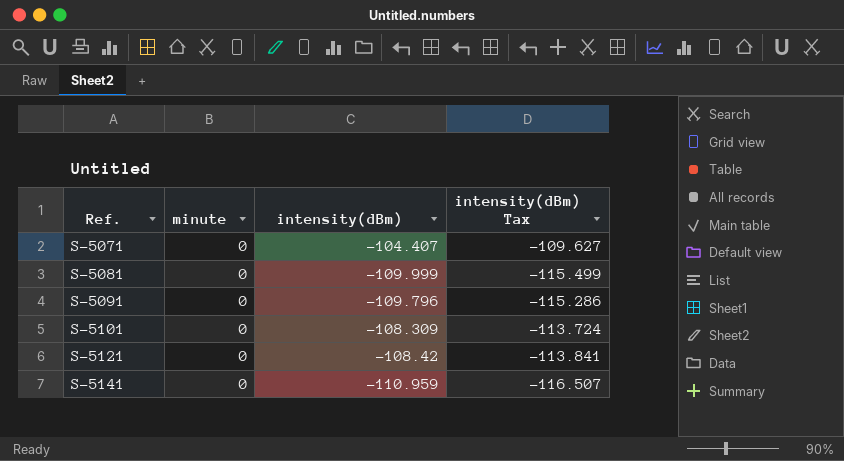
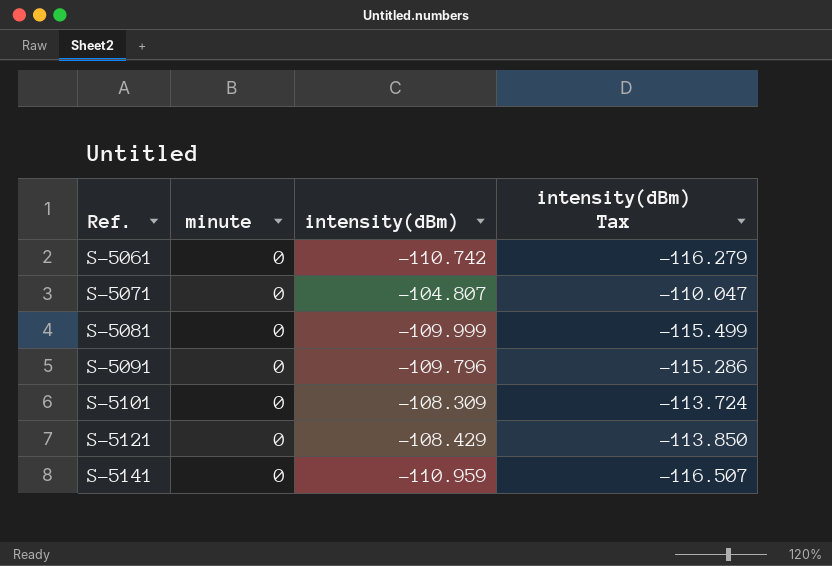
row S-5061: none -> 0 | -110.742 | -116.279
S-5071 | intensity(dBm): -104.407 -> -104.807
S-5071 | intensity(dBm) Tax: -109.627 -> -110.047
S-5121 | intensity(dBm): -108.42 -> -108.429
S-5121 | intensity(dBm) Tax: -113.841 -> -113.850

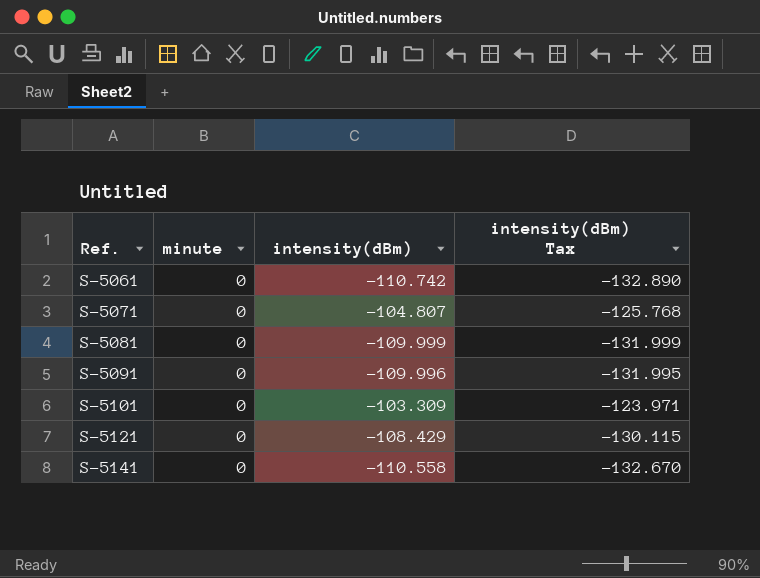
column intensity(dBm) Tax | formula: [intensity(dBm)] * 1.05 -> [intensity(dBm)] * 1.2
S-5091 | intensity(dBm): -109.796 -> -109.996
S-5101 | intensity(dBm): -108.309 -> -103.309
S-5141 | intensity(dBm): -110.959 -> -110.558

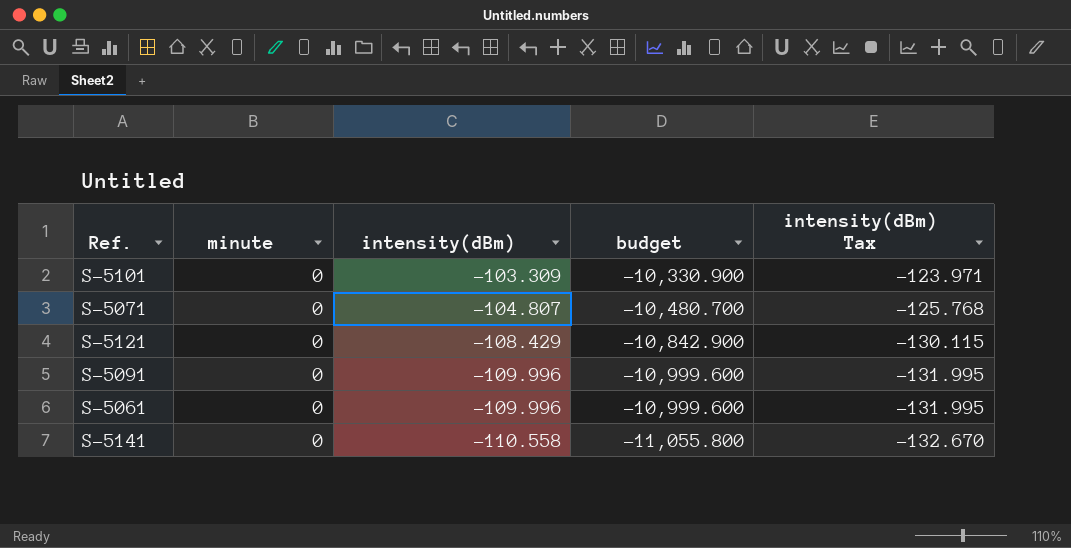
row order: Ref. ascending -> intensity(dBm) descending
column budget | formula: none -> [intensity(dBm)] * 100
row S-5081: 0 | -109.999 | -131.999 -> none
S-5061 | intensity(dBm): -110.742 -> -109.996
S-5061 | intensity(dBm) Tax: -132.890 -> -131.995

